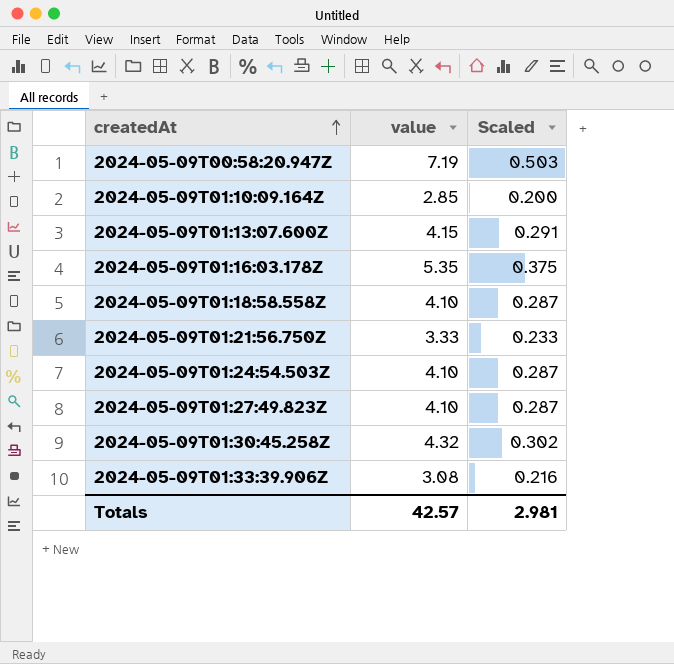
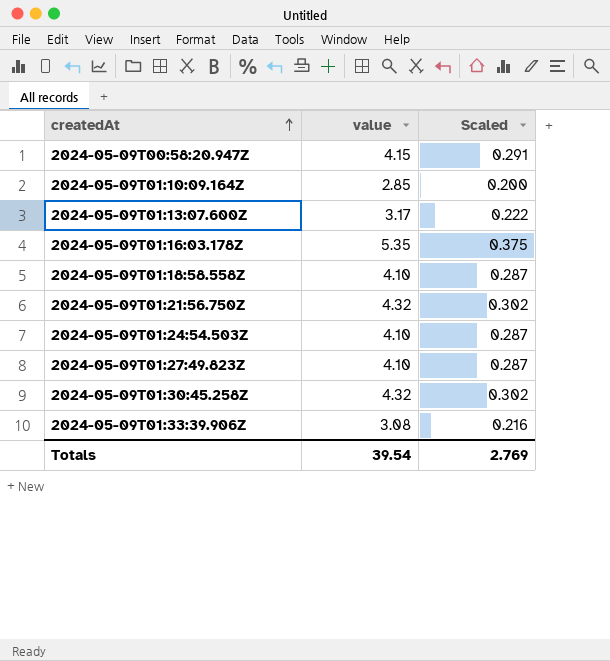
2024-05-09T00:58:20.947Z | value: 7.19 -> 4.15
2024-05-09T00:58:20.947Z | Scaled: 0.503 -> 0.291
2024-05-09T01:13:07.600Z | value: 4.15 -> 3.17
2024-05-09T01:13:07.600Z | Scaled: 0.291 -> 0.222
2024-05-09T01:21:56.750Z | value: 3.33 -> 4.32
2024-05-09T01:21:56.750Z | Scaled: 0.233 -> 0.302
Totals | value: 42.57 -> 39.54
Totals | Scaled: 2.981 -> 2.769

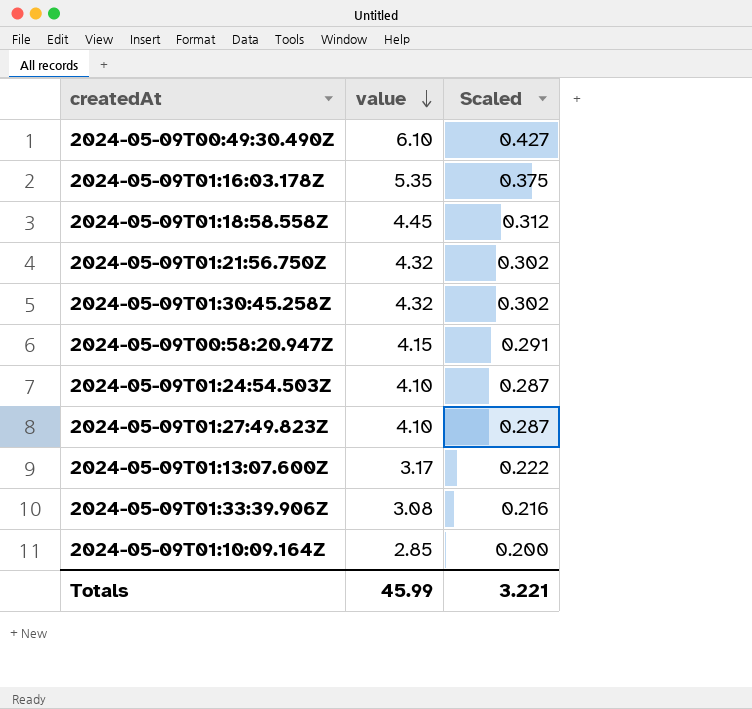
row order: createdAt ascending -> value descending
row 2024-05-09T00:49:30.490Z: none -> 6.10 | 0.427
2024-05-09T01:18:58.558Z | value: 4.10 -> 4.45
2024-05-09T01:18:58.558Z | Scaled: 0.287 -> 0.312
Totals | value: 39.54 -> 45.99
Totals | Scaled: 2.769 -> 3.221

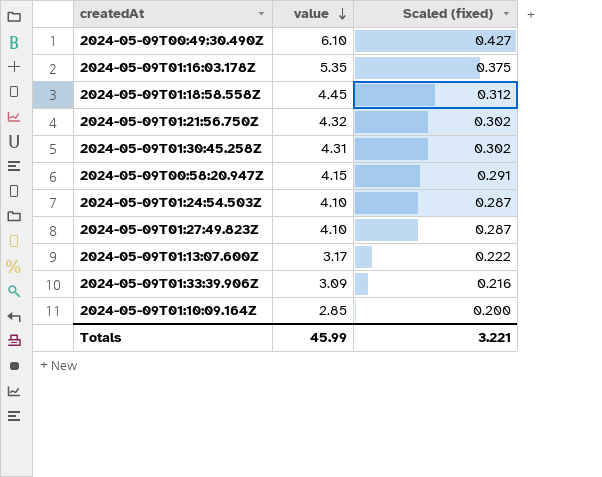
column name: Scaled -> Scaled (fixed)
2024-05-09T01:30:45.258Z | value: 4.32 -> 4.31
2024-05-09T01:33:39.906Z | value: 3.08 -> 3.09

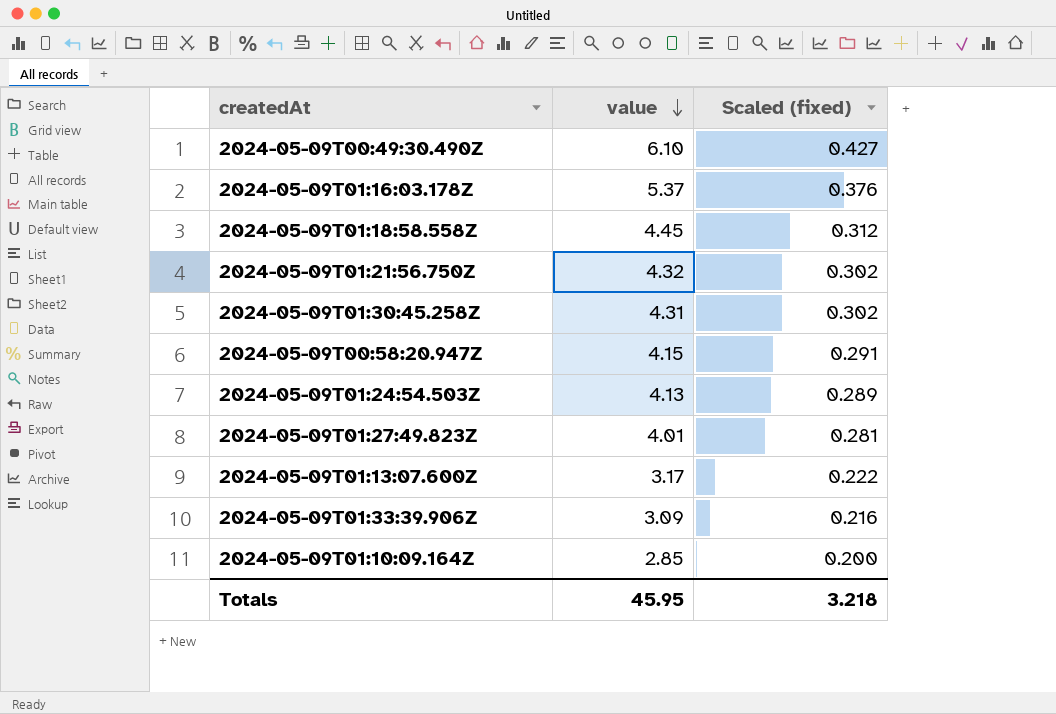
2024-05-09T01:16:03.178Z | value: 5.35 -> 5.37
2024-05-09T01:16:03.178Z | Scaled (fixed): 0.375 -> 0.376
2024-05-09T01:24:54.503Z | value: 4.10 -> 4.13
2024-05-09T01:24:54.503Z | Scaled (fixed): 0.287 -> 0.289
2024-05-09T01:27:49.823Z | value: 4.10 -> 4.01
2024-05-09T01:27:49.823Z | Scaled (fixed): 0.287 -> 0.281
Totals | value: 45.99 -> 45.95
Totals | Scaled (fixed): 3.221 -> 3.218

